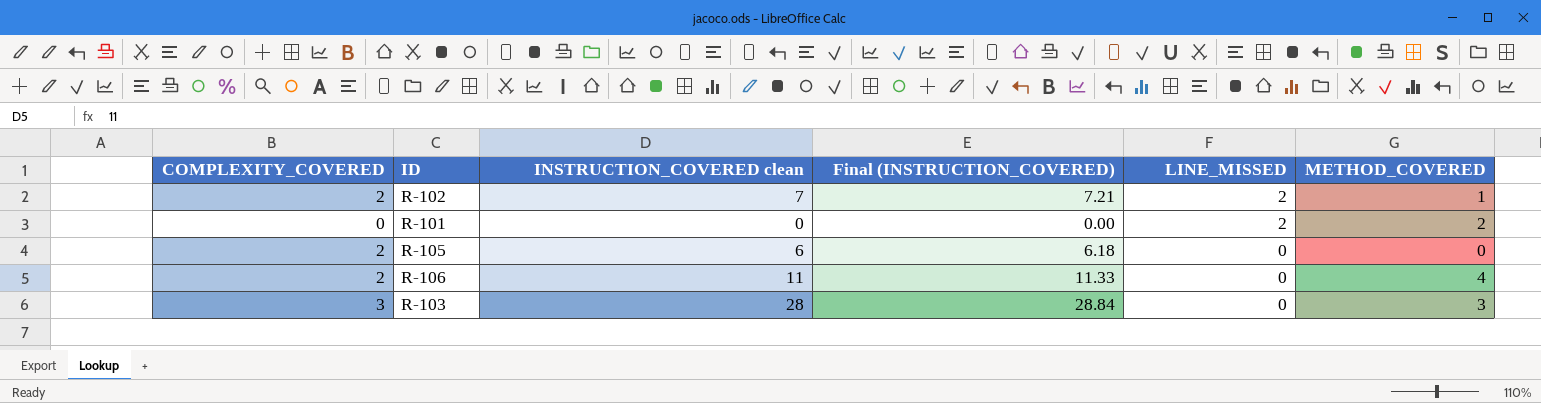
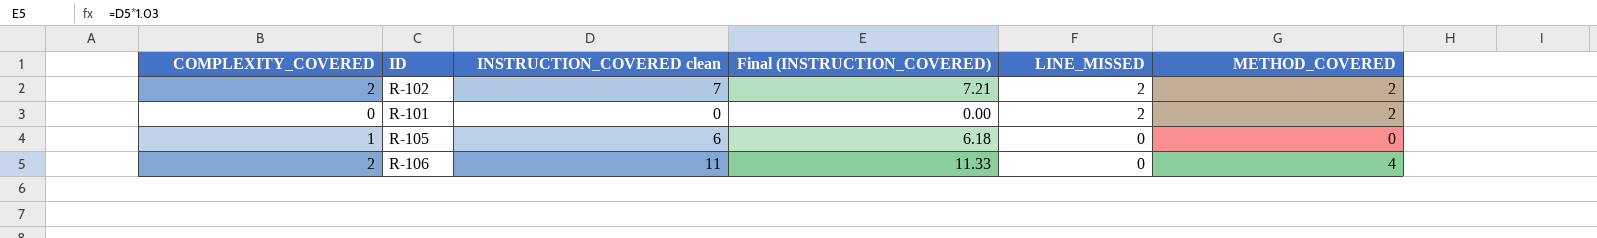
row R-103: 3 | 28 | 28.84 | 0 | 3 -> none
R-102 | METHOD_COVERED: 1 -> 2
R-105 | COMPLEXITY_COVERED: 2 -> 1

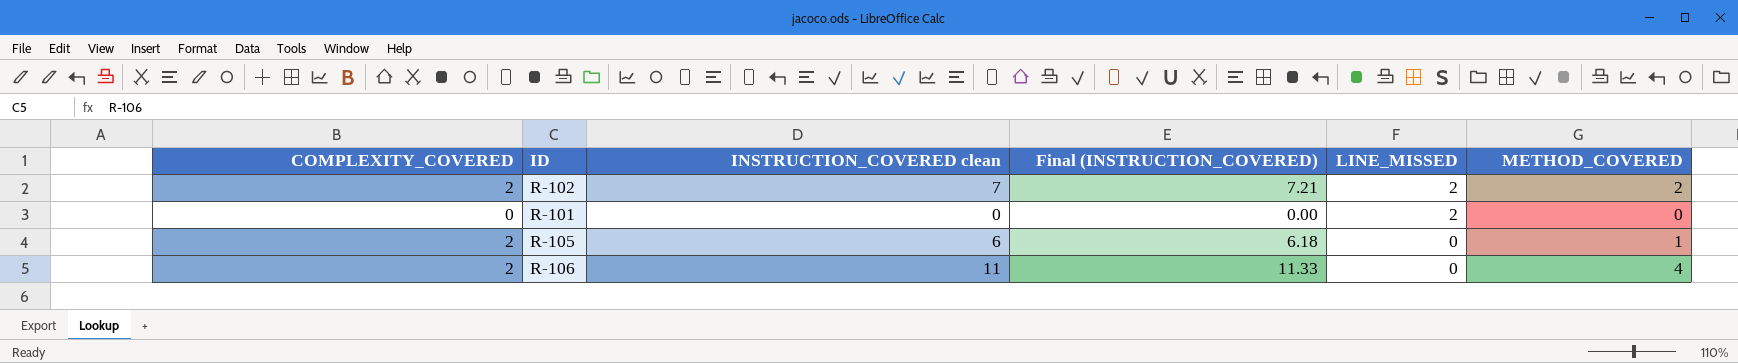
R-101 | METHOD_COVERED: 2 -> 0
R-105 | COMPLEXITY_COVERED: 1 -> 2
R-105 | METHOD_COVERED: 0 -> 1

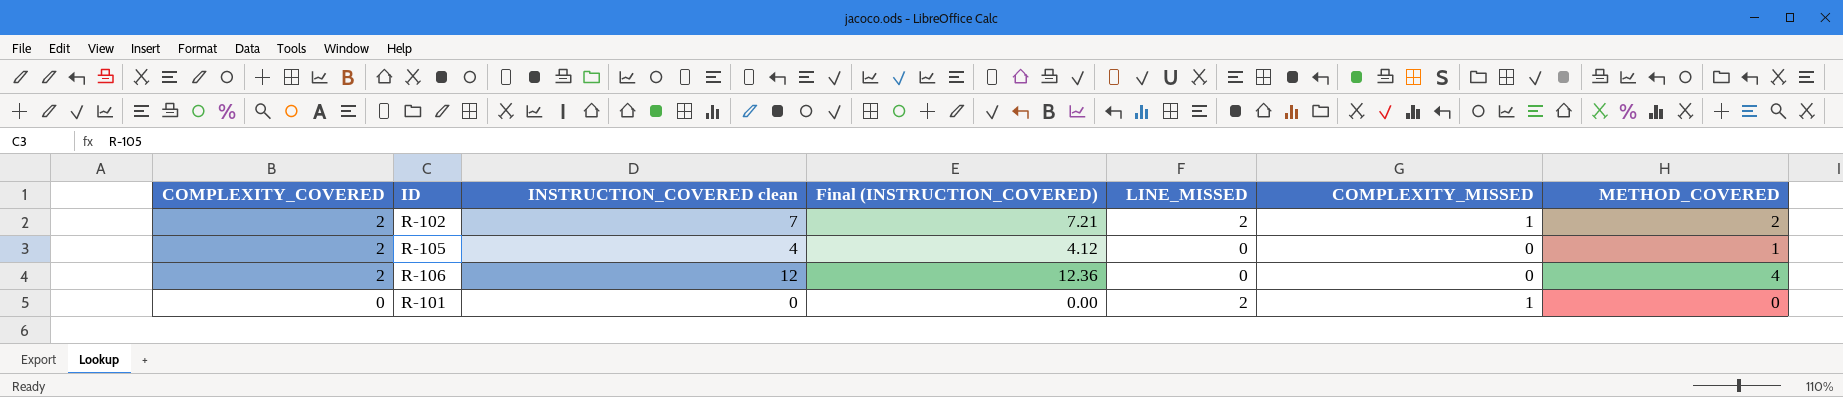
row order: LINE_MISSED descending -> COMPLEXITY_COVERED descending
column COMPLEXITY_MISSED | position: none -> 6
R-105 | INSTRUCTION_COVERED clean: 6 -> 4
R-105 | Final (INSTRUCTION_COVERED): 6.18 -> 4.12
R-106 | INSTRUCTION_COVERED clean: 11 -> 12
R-106 | Final (INSTRUCTION_COVERED): 11.33 -> 12.36

